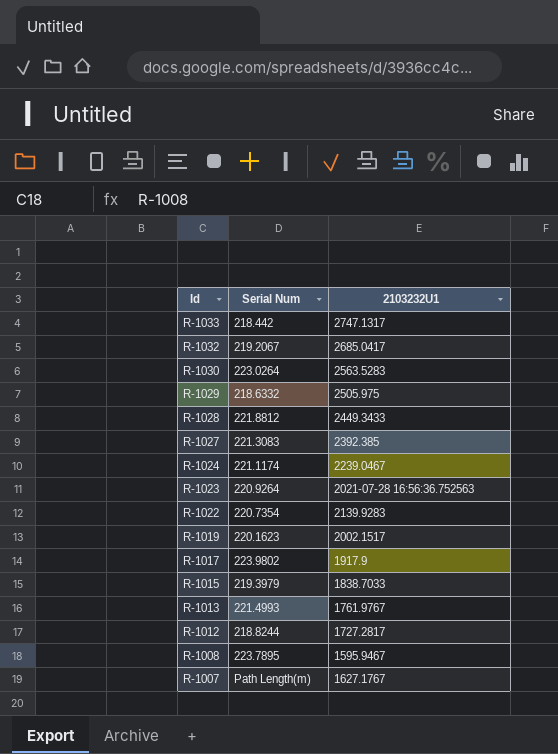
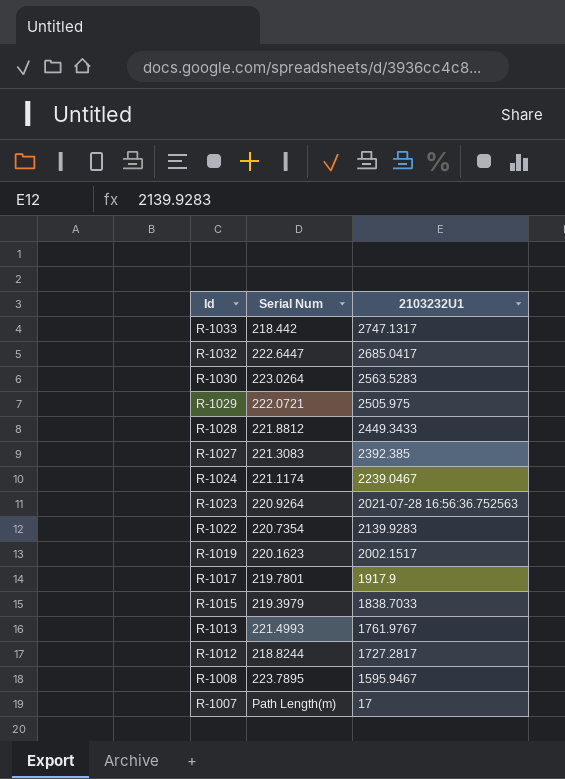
R-1032 | Serial Num: 219.2067 -> 222.6447
R-1029 | Serial Num: 218.6332 -> 222.0721
R-1017 | Serial Num: 223.9802 -> 219.7801
R-1007 | 2103232U1: 1627.1767 -> 17

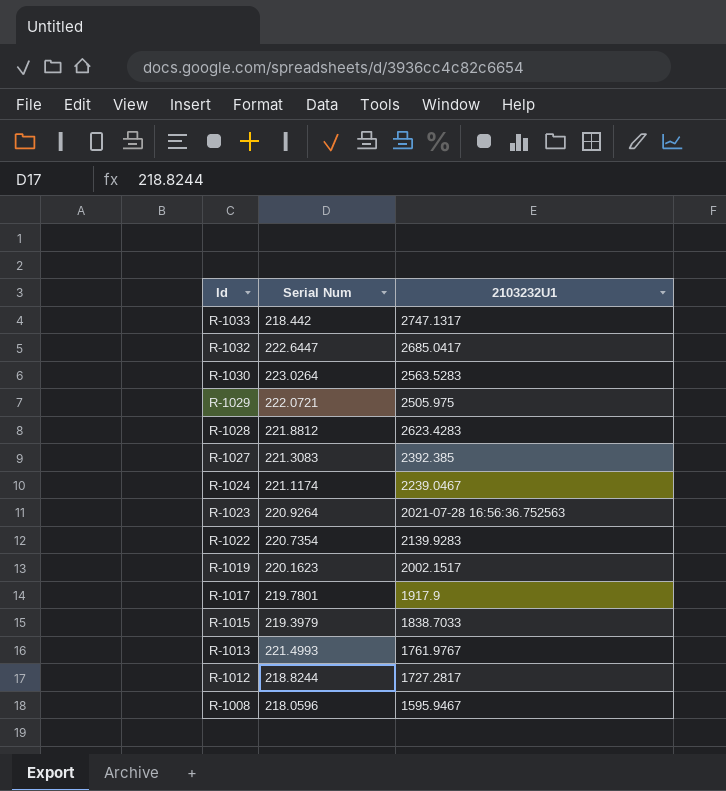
row R-1007: Path Length(m) | 17 -> none
R-1028 | 2103232U1: 2449.3433 -> 2623.4283
R-1008 | Serial Num: 223.7895 -> 218.0596

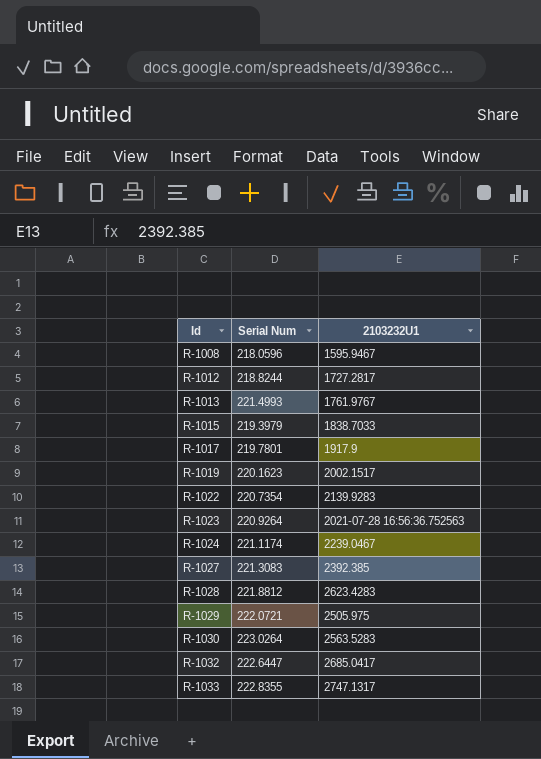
row order: Id descending -> Id ascending
R-1033 | Serial Num: 218.442 -> 222.8355

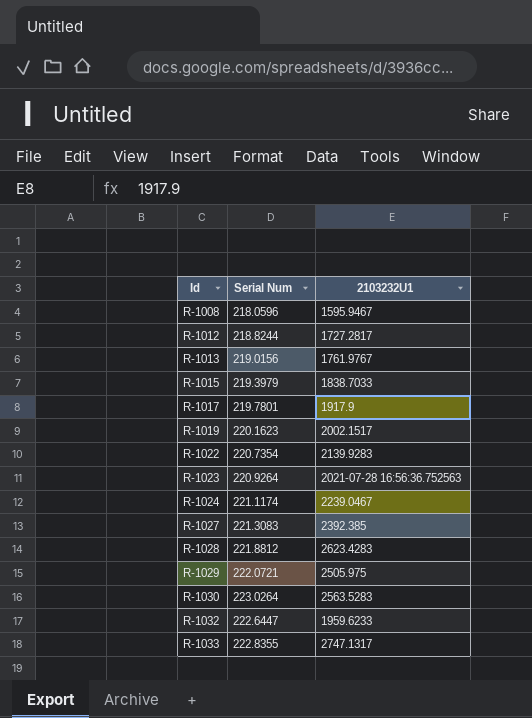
R-1013 | Serial Num: 221.4993 -> 219.0156
R-1032 | 2103232U1: 2685.0417 -> 1959.6233

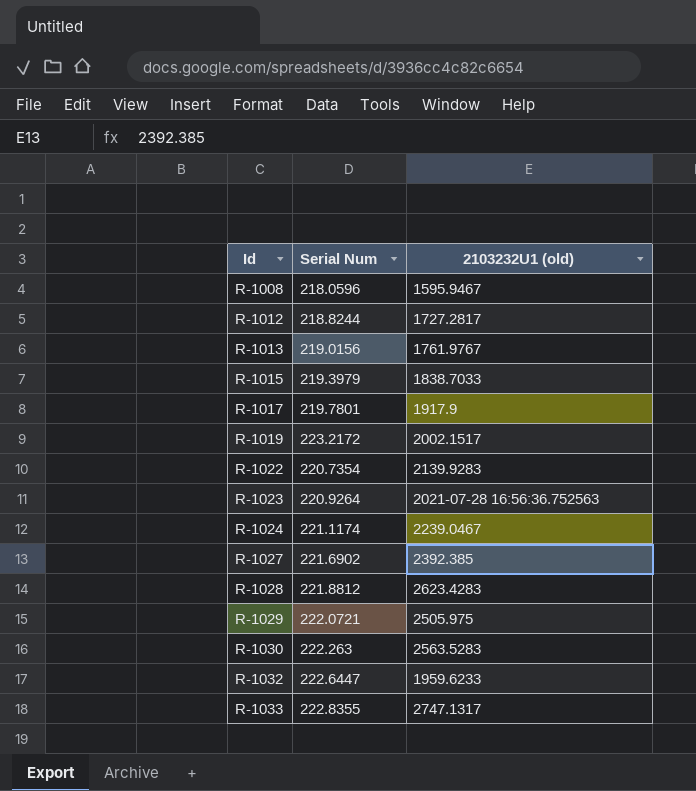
column name: 2103232U1 -> 2103232U1 (old)
R-1019 | Serial Num: 220.1623 -> 223.2172
R-1027 | Serial Num: 221.3083 -> 221.6902
R-1030 | Serial Num: 223.0264 -> 222.263

